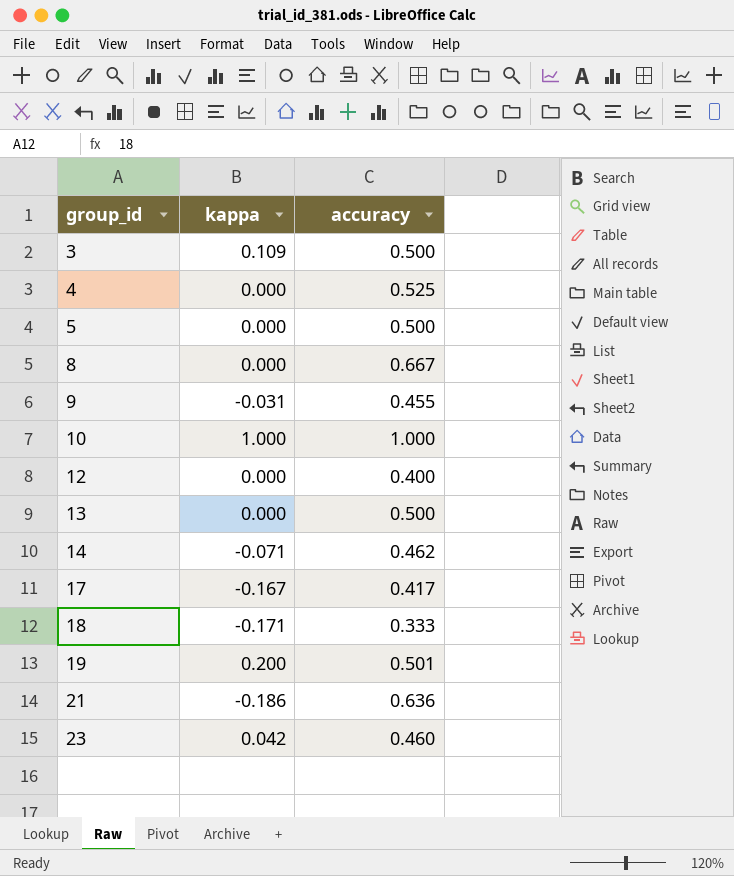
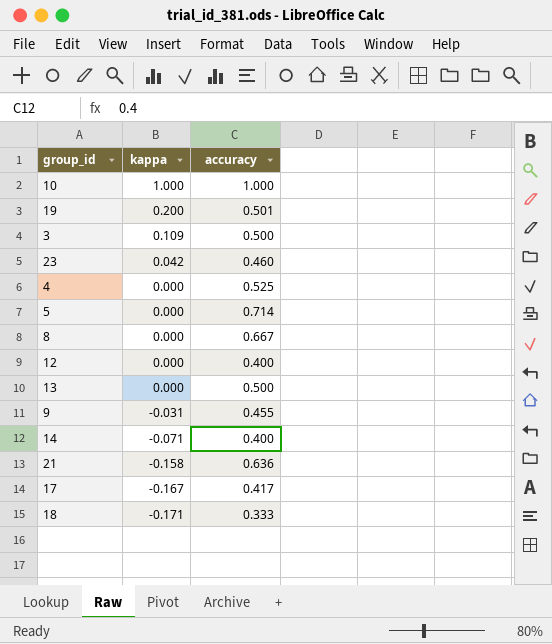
row order: group_id ascending -> kappa descending
5 | accuracy: 0.500 -> 0.714
14 | accuracy: 0.462 -> 0.400
21 | kappa: -0.186 -> -0.158

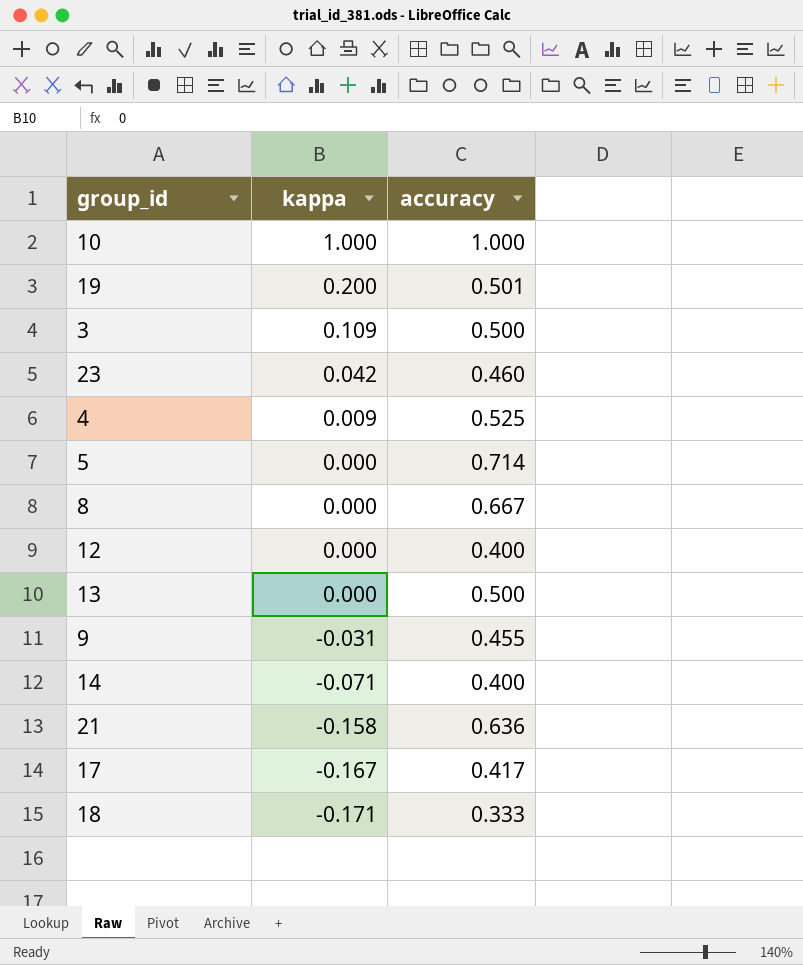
4 | kappa: 0.000 -> 0.009

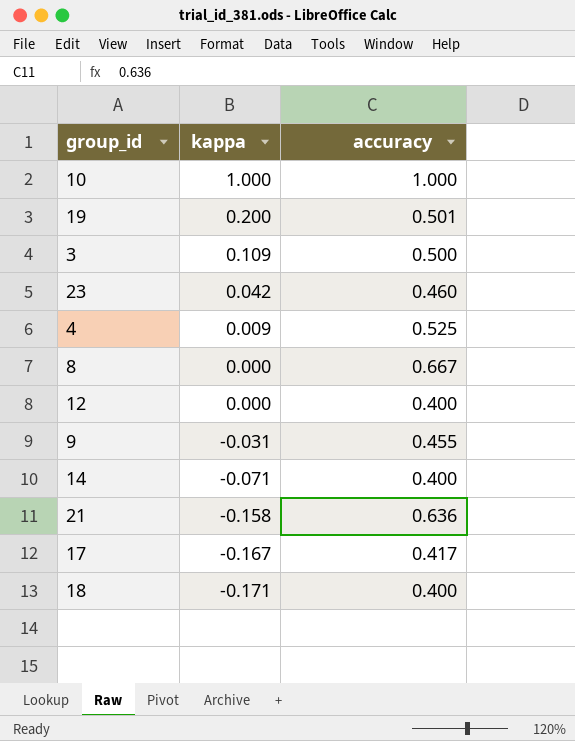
row 5: 0.000 | 0.714 -> none
row 13: 0.000 | 0.500 -> none
18 | accuracy: 0.333 -> 0.400

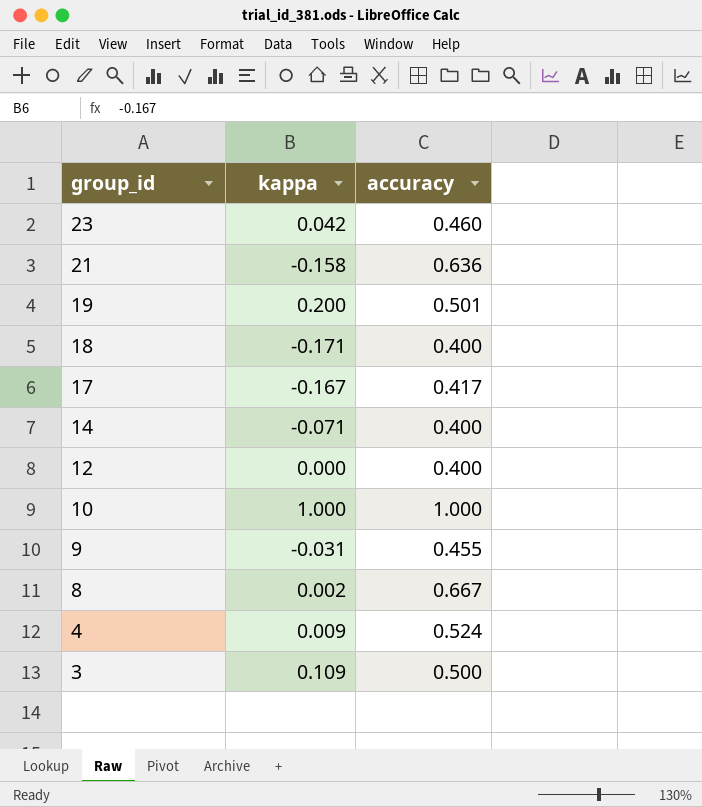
row order: kappa descending -> group_id descending
8 | kappa: 0.000 -> 0.002
4 | accuracy: 0.525 -> 0.524

